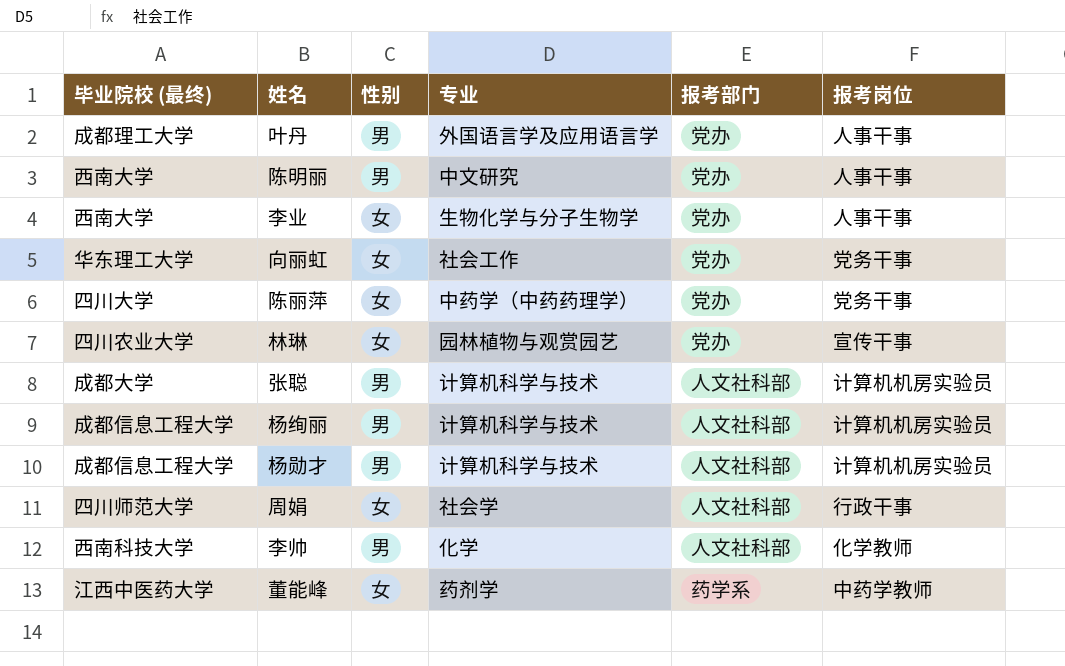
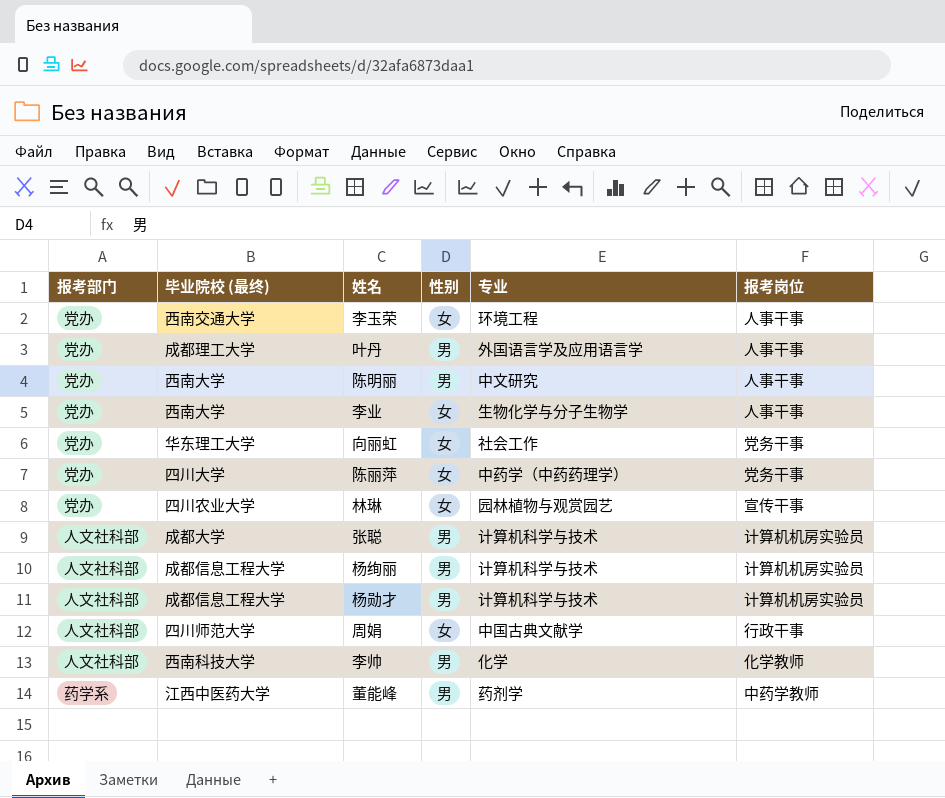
column 报考部门 | position: 5 -> 1
row 李玉荣: none -> 党办 | 西南交通大学 | 女 | 环境工程 | 人事干事
周娟 | 专业: 社会学 -> 中国古典文献学
董能峰 | 性别: 女 -> 男

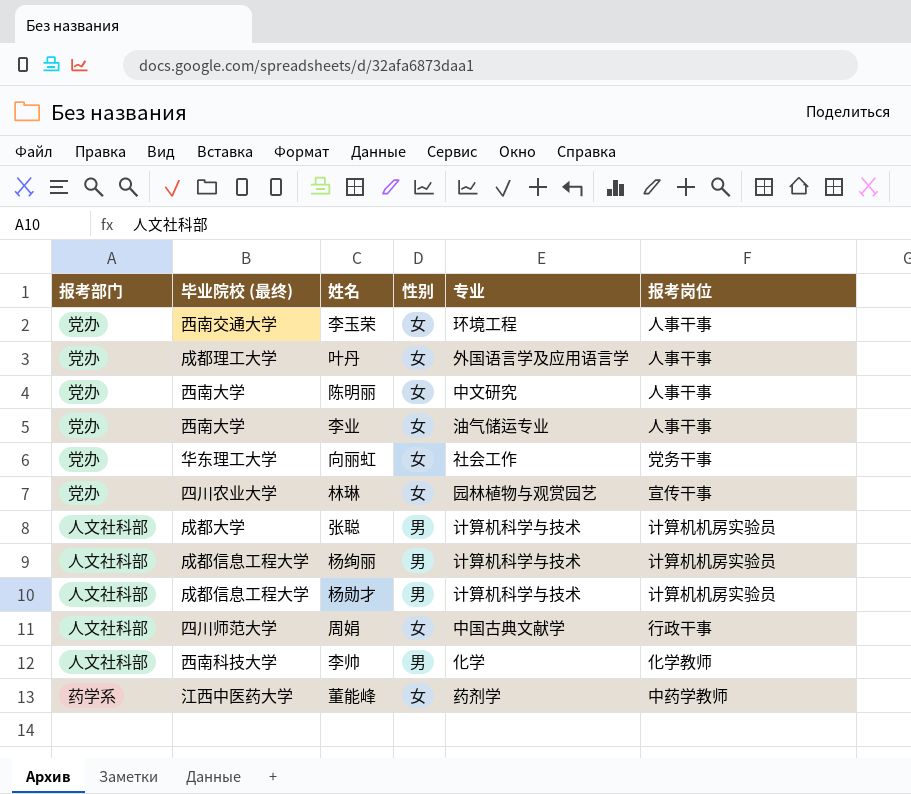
row 陈丽萍: 党办 | 四川大学 | 女 | 中药学（中药药理学） | 党务干事 -> none
叶丹 | 性别: 男 -> 女
陈明丽 | 性别: 男 -> 女
李业 | 专业: 生物化学与分子生物学 -> 油气储运专业
董能峰 | 性别: 男 -> 女

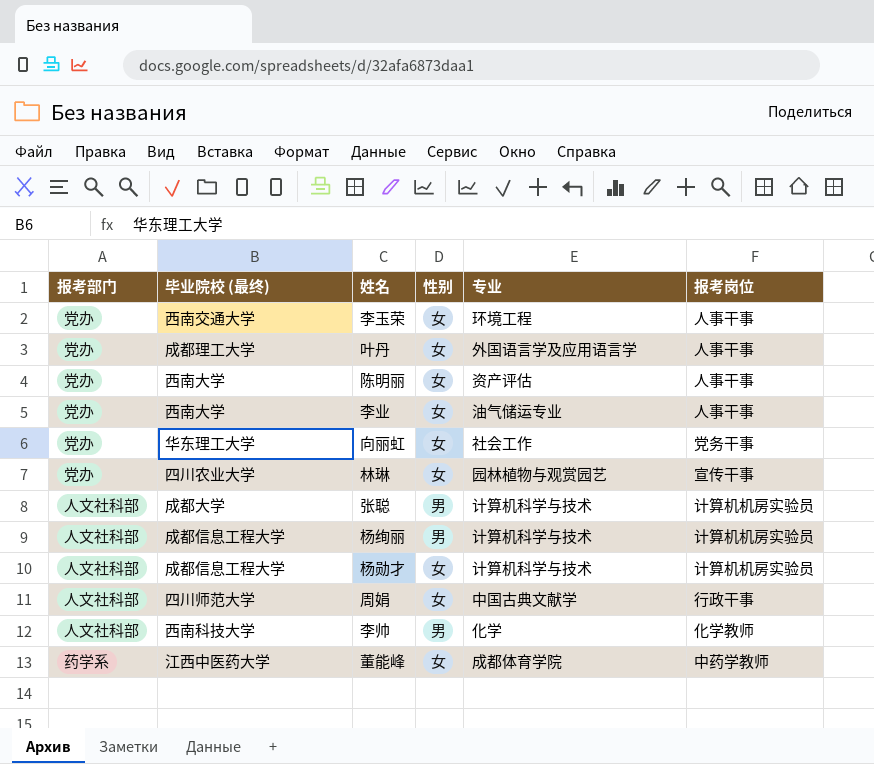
陈明丽 | 专业: 中文研究 -> 资产评估
杨勋才 | 性别: 男 -> 女
董能峰 | 专业: 药剂学 -> 成都体育学院

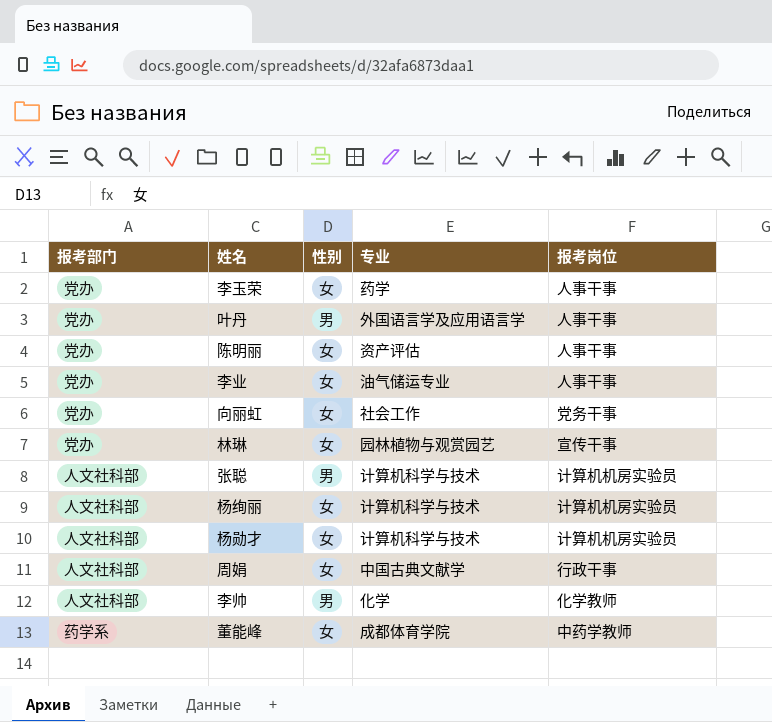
column 毕业院校 (最终) | position: 2 -> none
李玉荣 | 专业: 环境工程 -> 药学
叶丹 | 性别: 女 -> 男
杨绚丽 | 性别: 男 -> 女

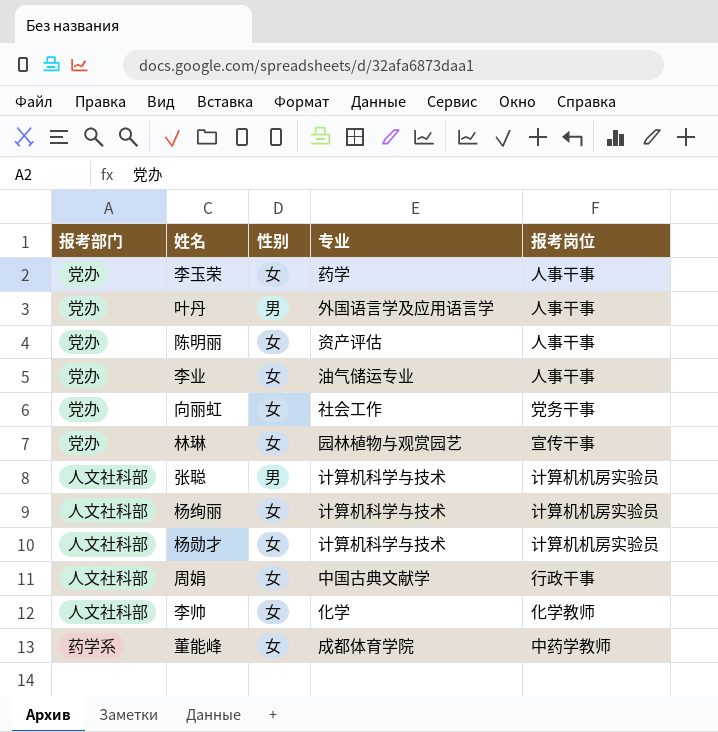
李帅 | 性别: 男 -> 女

